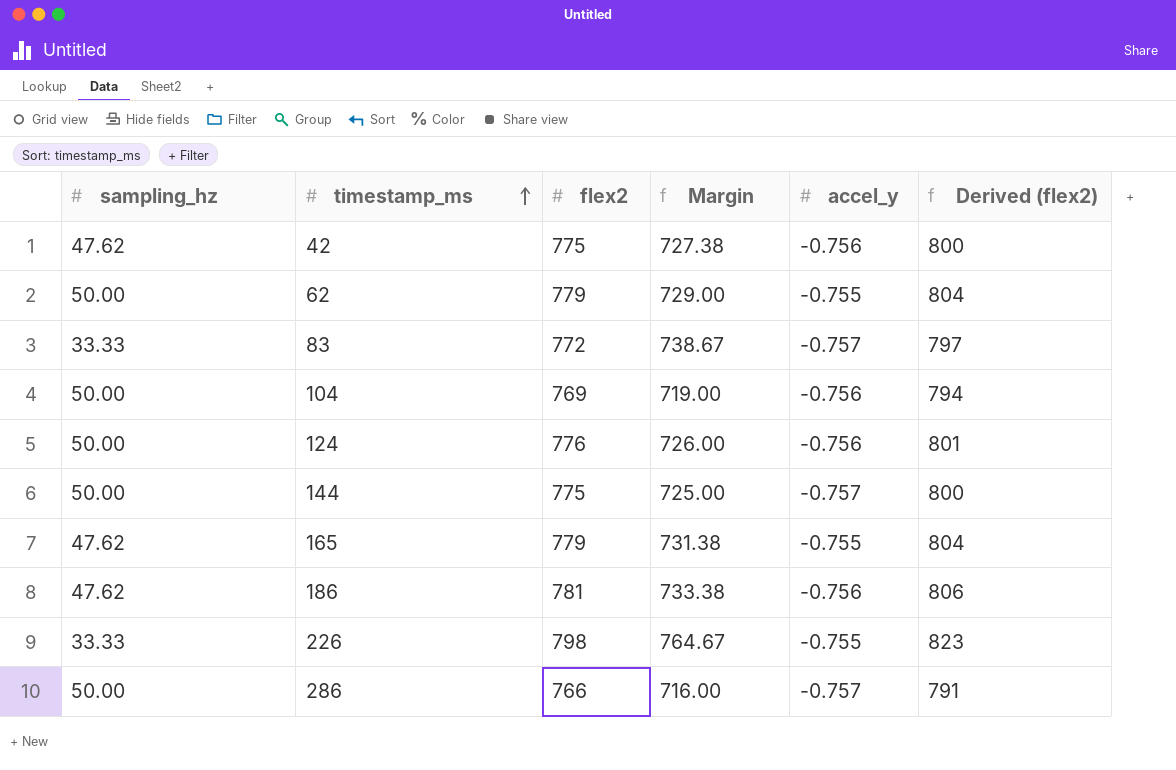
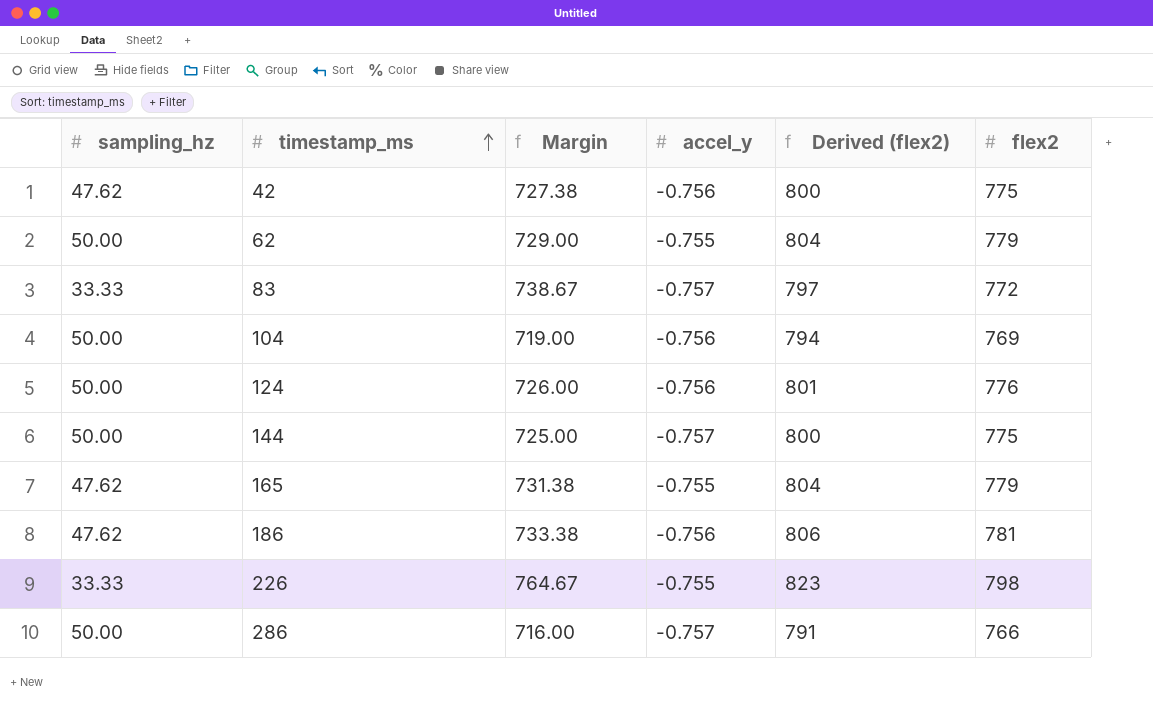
column flex2 | position: 3 -> 6

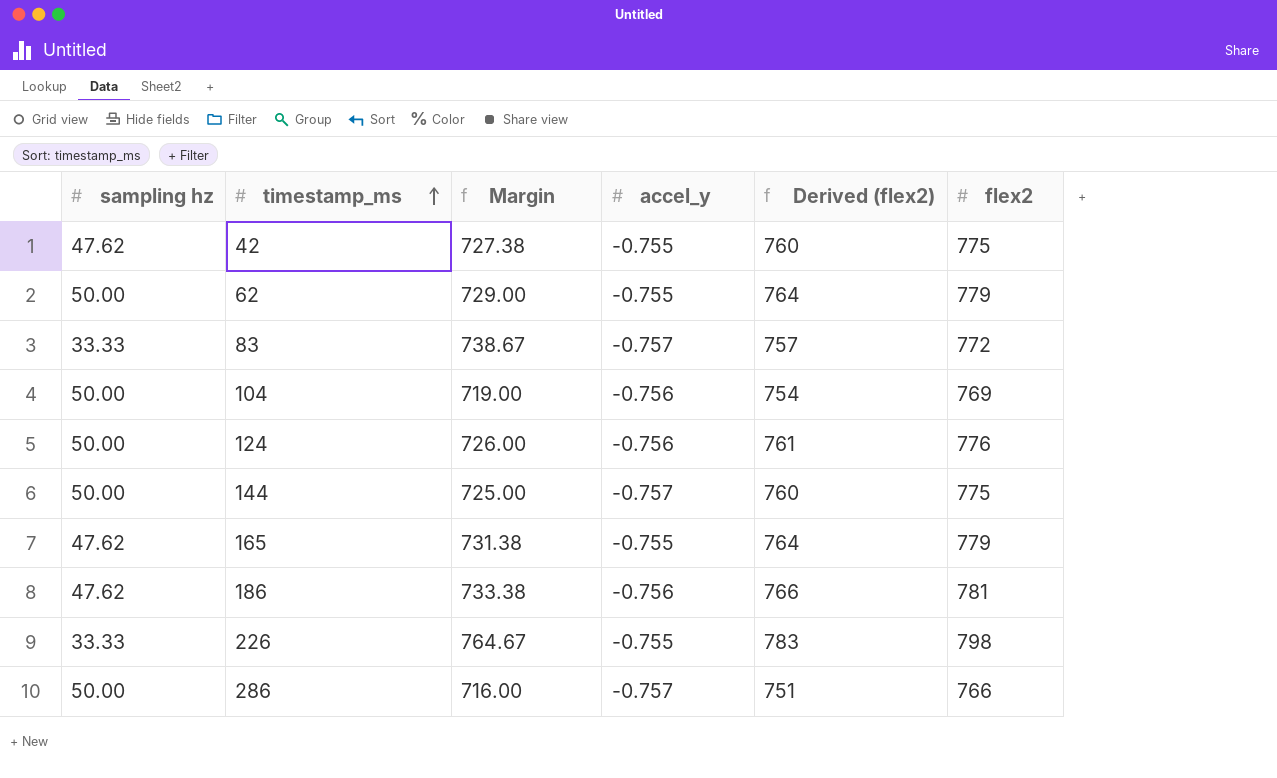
column name: sampling_hz -> sampling hz
column Derived (flex2) | formula: [flex2] + 25 -> [flex2] - 15
42 | accel_y: -0.756 -> -0.755

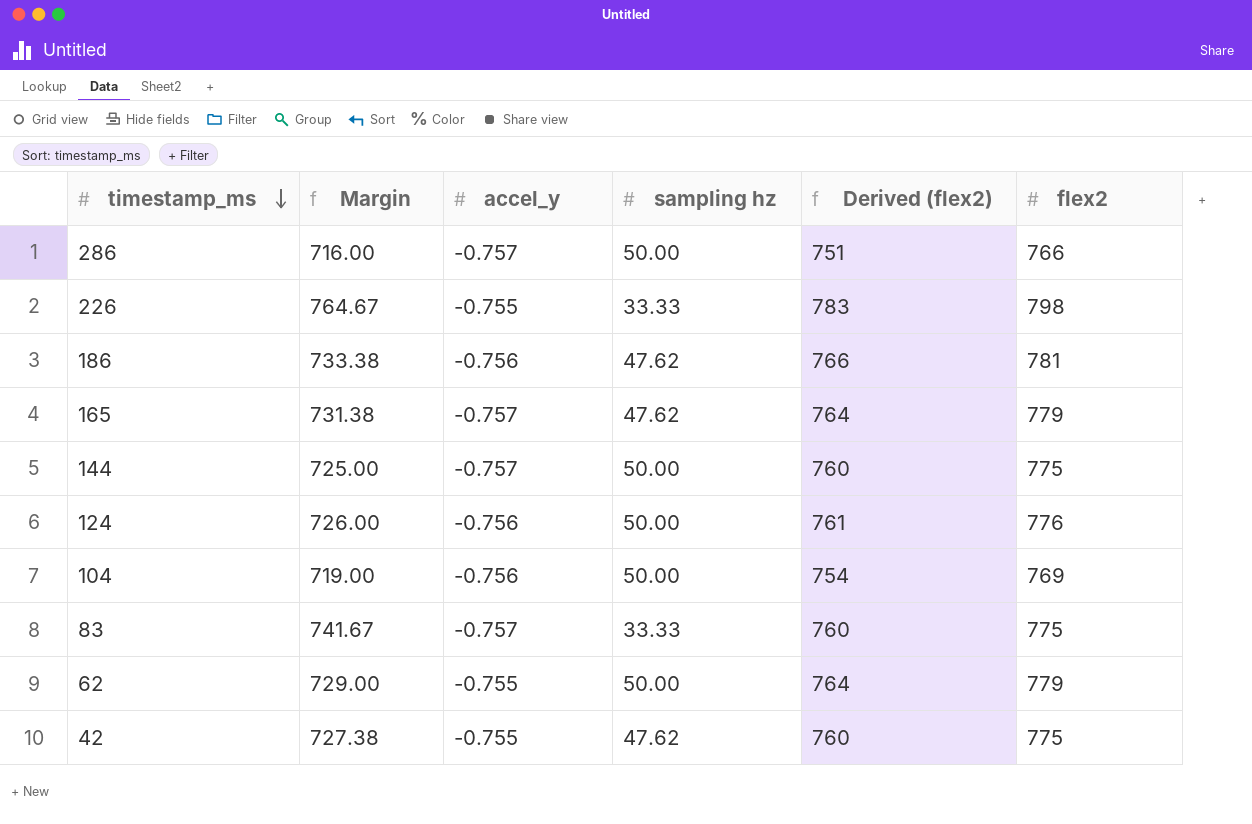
row order: timestamp_ms ascending -> timestamp_ms descending
column sampling hz | position: 1 -> 4
165 | accel_y: -0.755 -> -0.757
83 | Margin: 738.67 -> 741.67
83 | Derived (flex2): 757 -> 760
83 | flex2: 772 -> 775

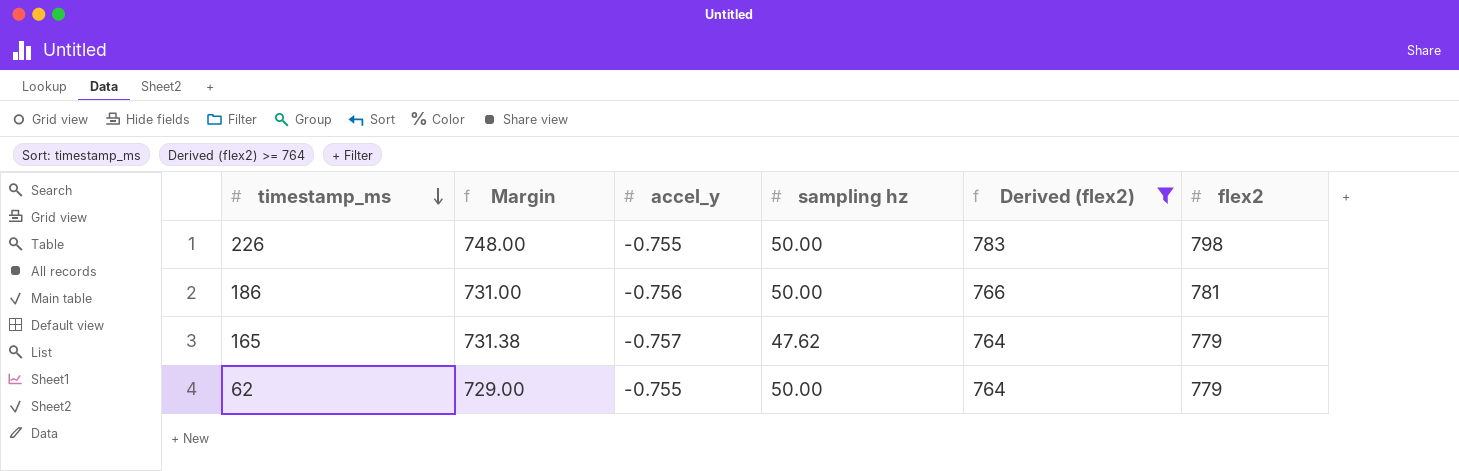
filter: none -> Derived (flex2) >= 764
226 | Margin: 764.67 -> 748.00
226 | sampling hz: 33.33 -> 50.00
186 | Margin: 733.38 -> 731.00
186 | sampling hz: 47.62 -> 50.00

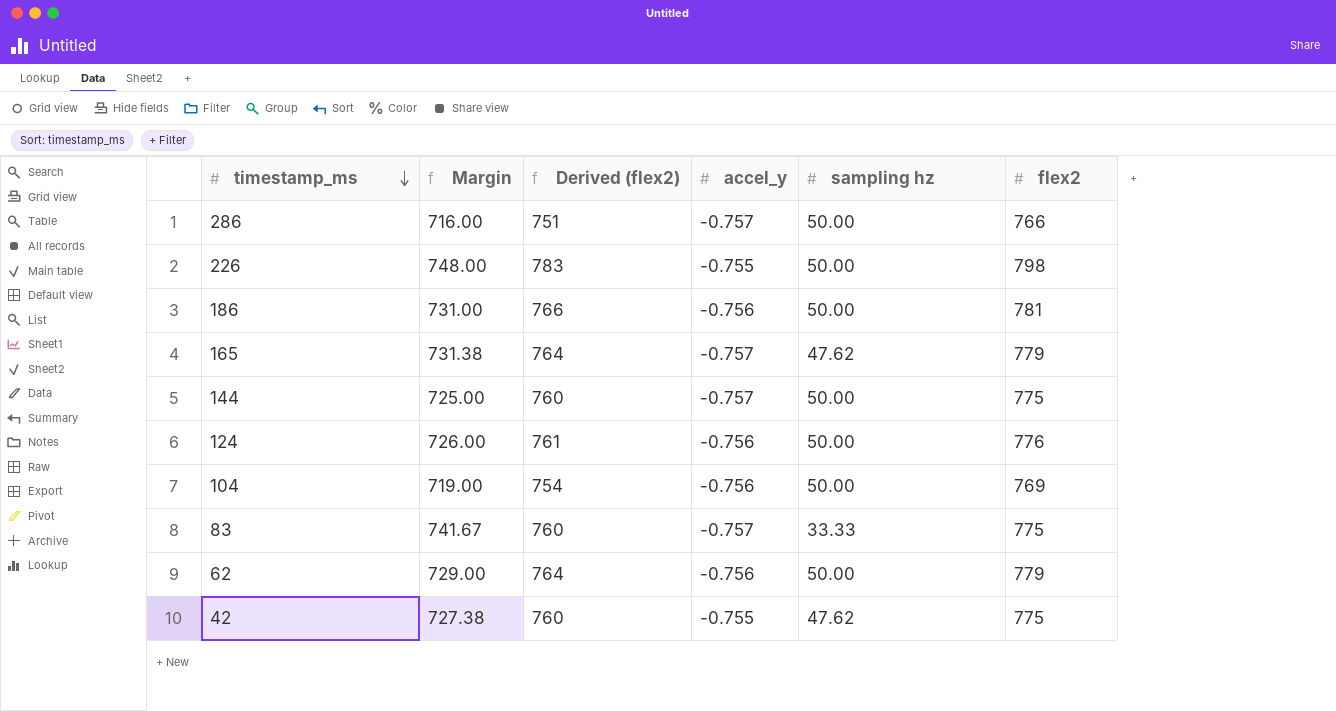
filter: Derived (flex2) >= 764 -> none
column Derived (flex2) | position: 5 -> 3
62 | accel_y: -0.755 -> -0.756

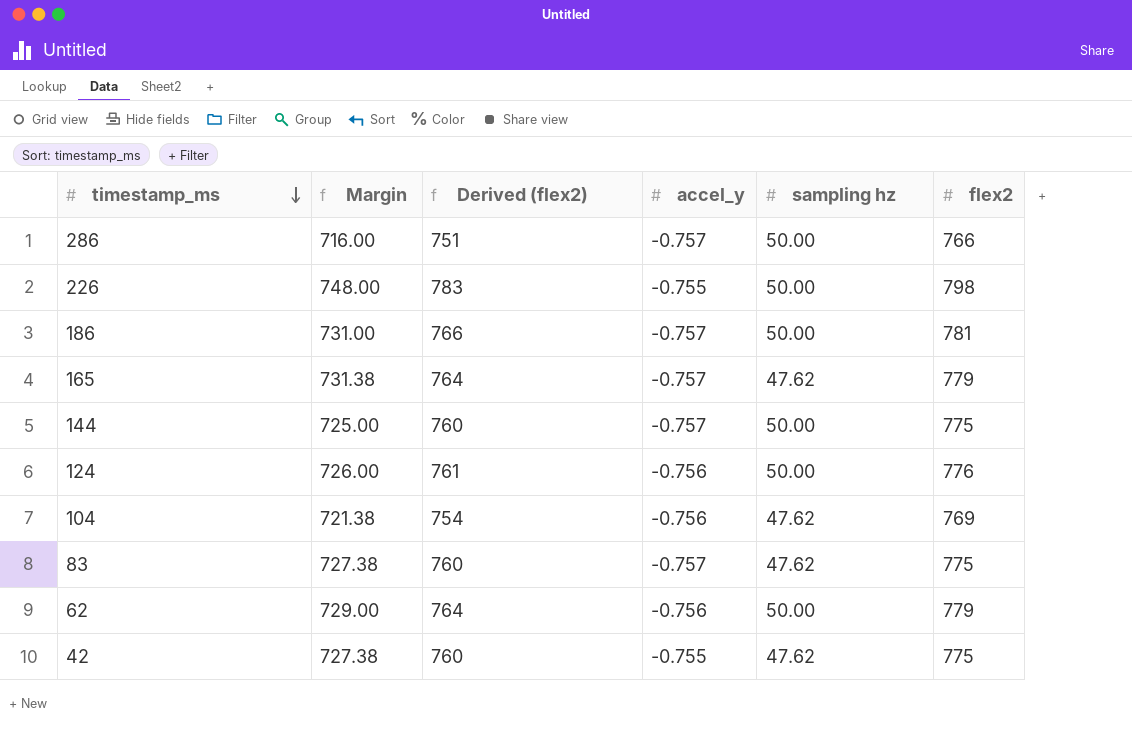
186 | accel_y: -0.756 -> -0.757
104 | Margin: 719.00 -> 721.38
104 | sampling hz: 50.00 -> 47.62
83 | Margin: 741.67 -> 727.38
83 | sampling hz: 33.33 -> 47.62

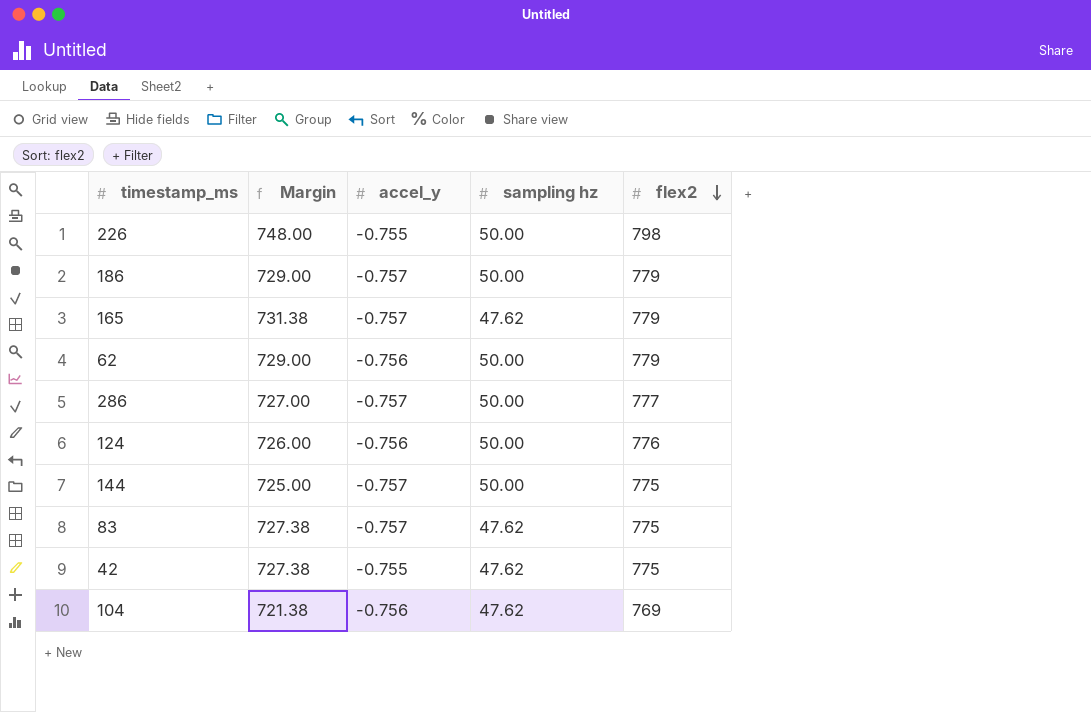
row order: timestamp_ms descending -> flex2 descending
column Derived (flex2) | formula: [flex2] - 15 -> none
186 | Margin: 731.00 -> 729.00
186 | flex2: 781 -> 779
286 | Margin: 716.00 -> 727.00
286 | flex2: 766 -> 777

